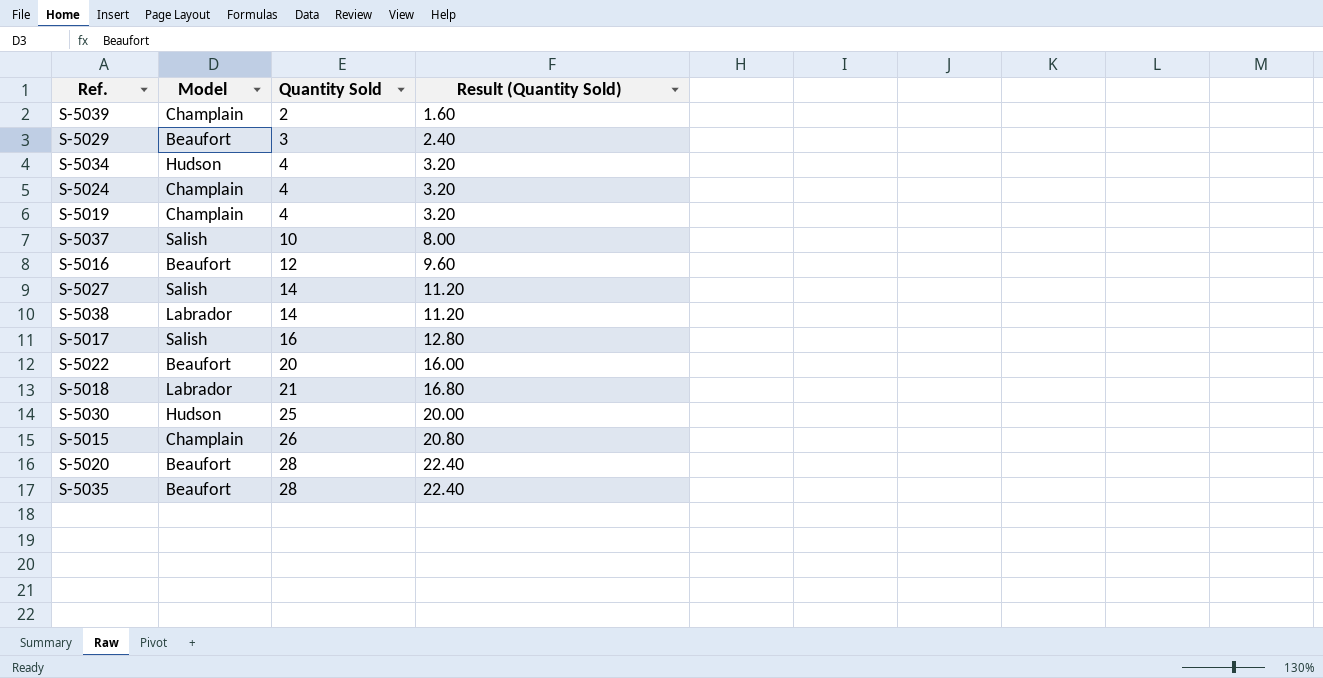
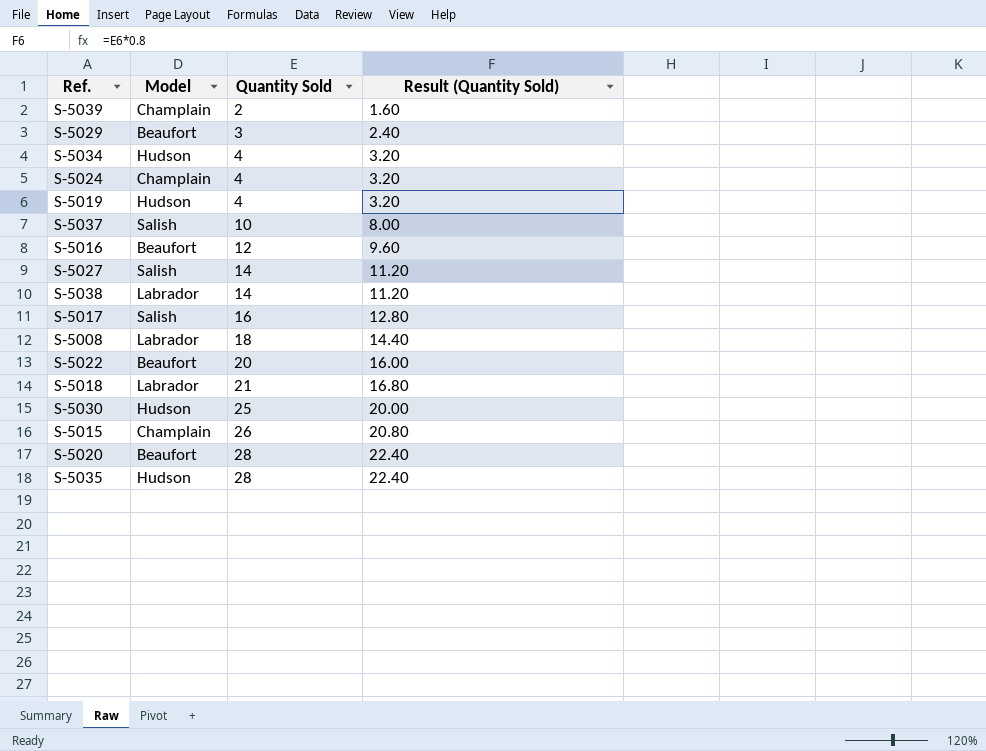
S-5019 | Model: Champlain -> Hudson
row S-5008: none -> Labrador | 18 | 14.40
S-5035 | Model: Beaufort -> Hudson

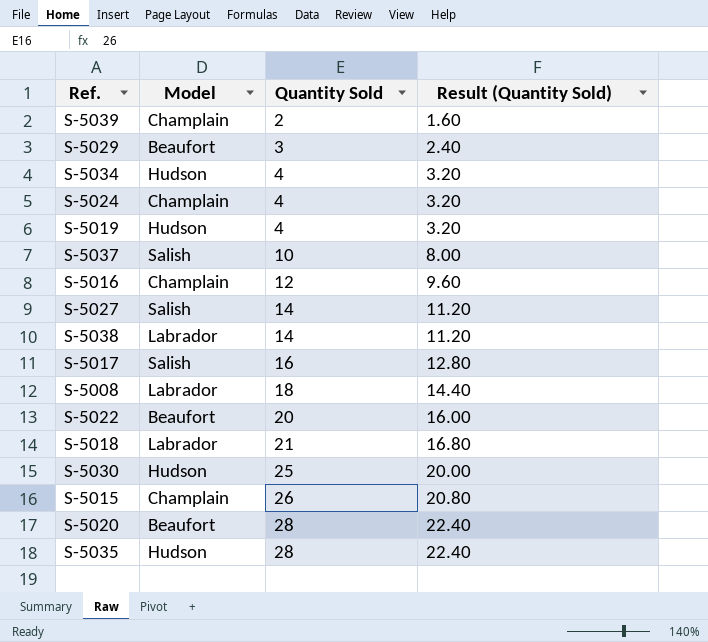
S-5016 | Model: Beaufort -> Champlain

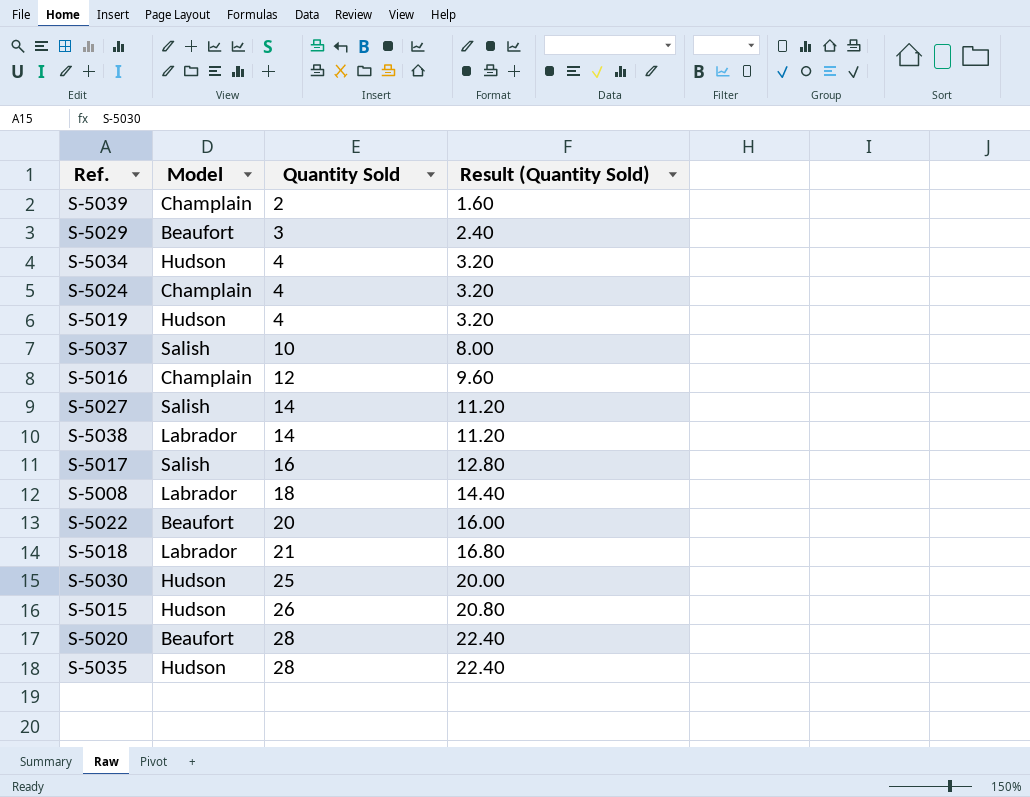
S-5015 | Model: Champlain -> Hudson

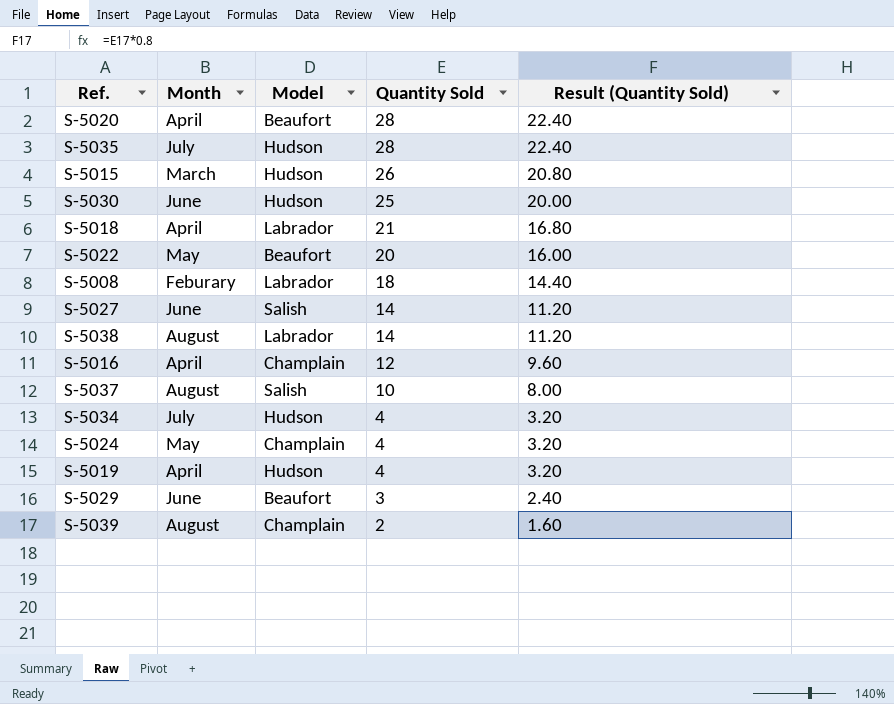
row order: Quantity Sold ascending -> Quantity Sold descending
column Month | position: none -> 2
row S-5017: Salish | 16 | 12.80 -> none

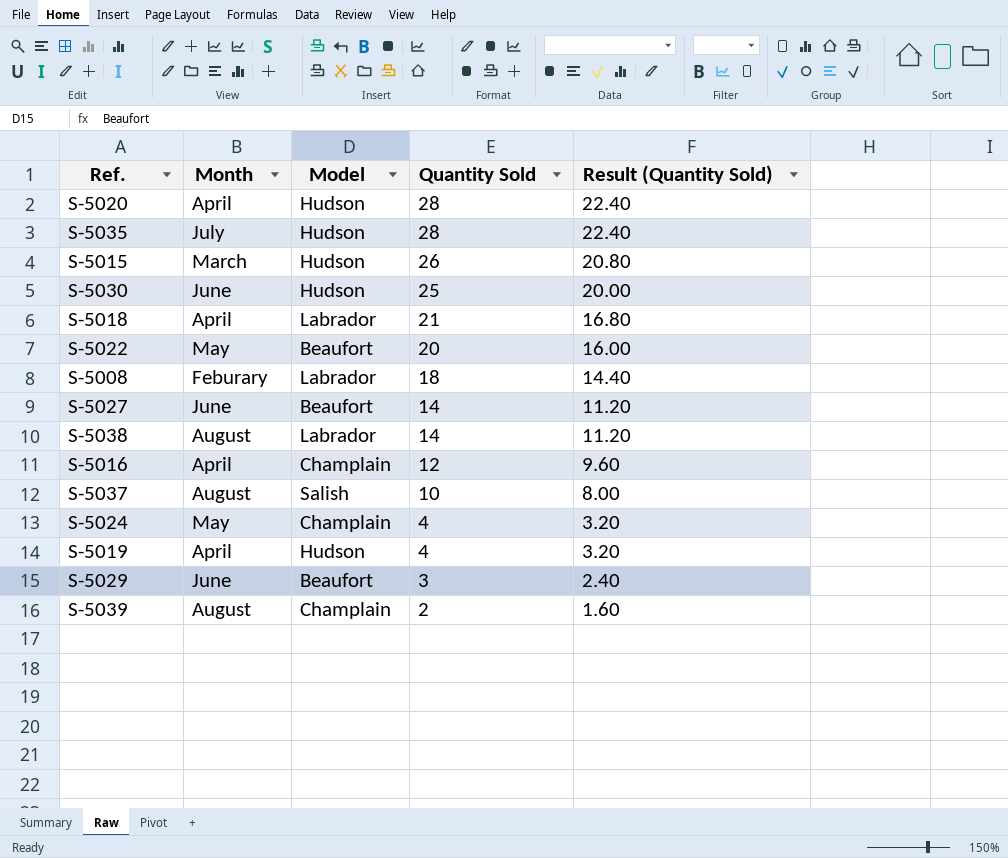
row S-5034: July | Hudson | 4 | 3.20 -> none
S-5020 | Model: Beaufort -> Hudson
S-5027 | Model: Salish -> Beaufort

